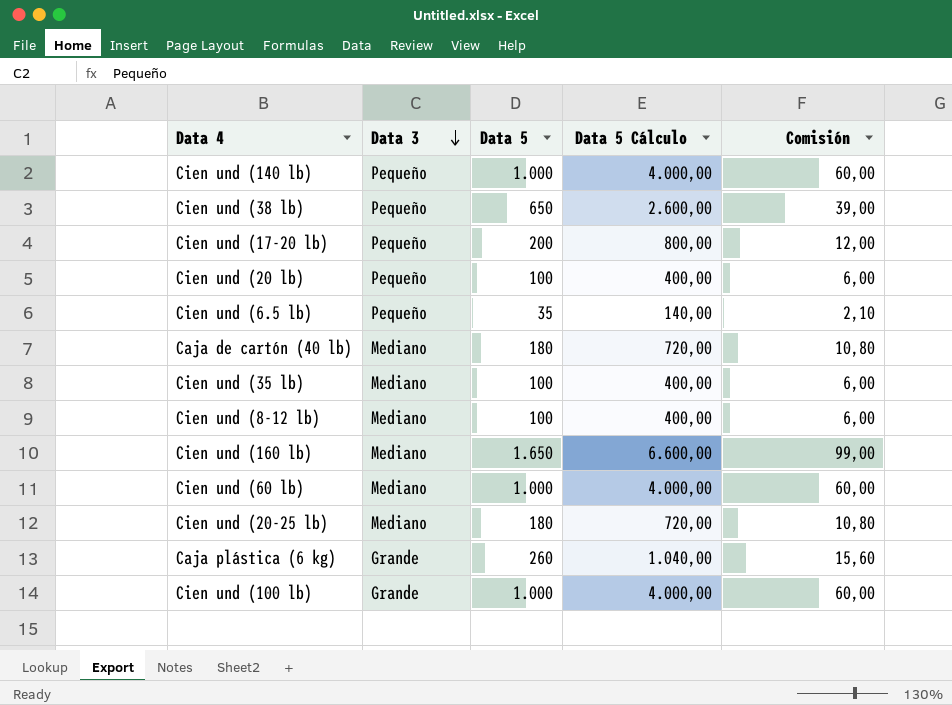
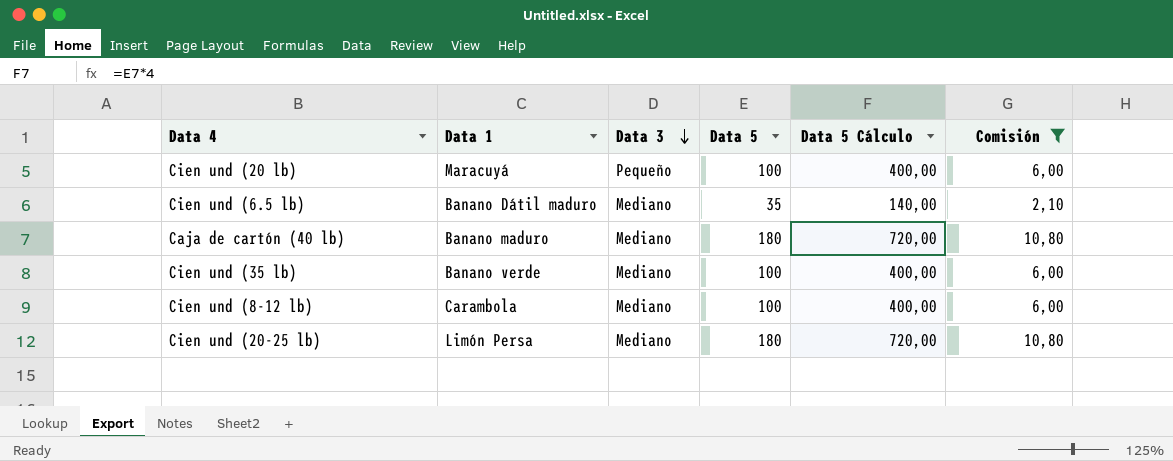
filter: none -> Comisión <= 10,80
column Data 1 | position: none -> 2
Cien und (6.5 lb) | Data 3: Pequeño -> Mediano

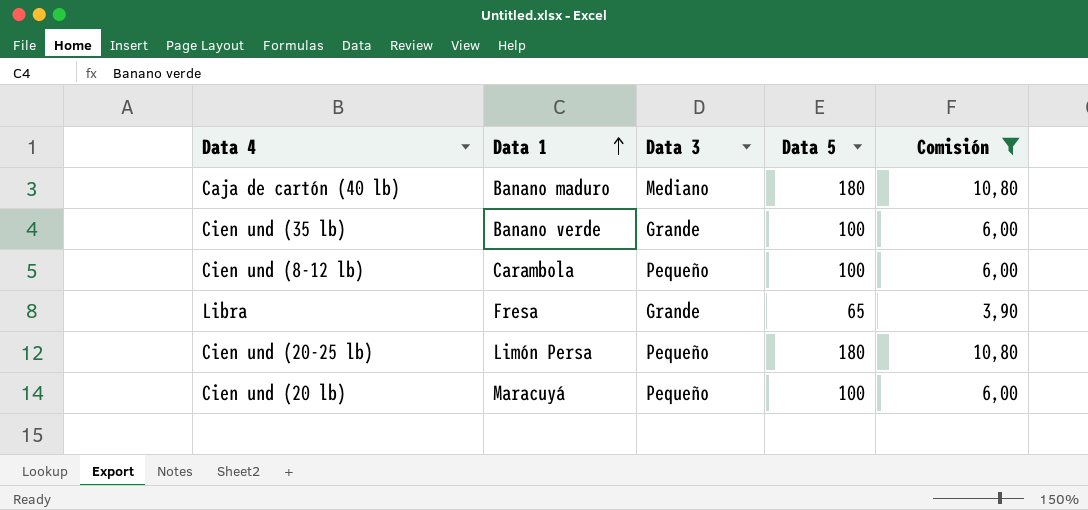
row order: Data 3 descending -> Data 1 ascending
column Data 5 Cálculo | formula: [Data 5] * 4 -> none
row Cien und (6.5 lb): Banano Dátil maduro | Mediano | 35 | 140,00 | 2,10 -> none
Cien und (35 lb) | Data 3: Mediano -> Grande
Cien und (8-12 lb) | Data 3: Mediano -> Pequeño
row Libra: none -> Fresa | Grande | 65 | 3,90
Cien und (20-25 lb) | Data 3: Mediano -> Pequeño

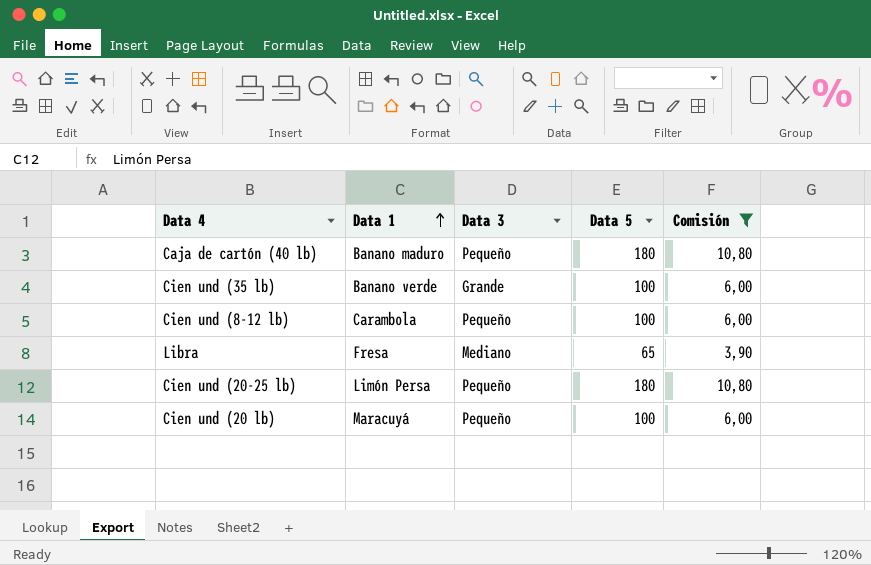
Caja de cartón (40 lb) | Data 3: Mediano -> Pequeño
Libra | Data 3: Grande -> Mediano

